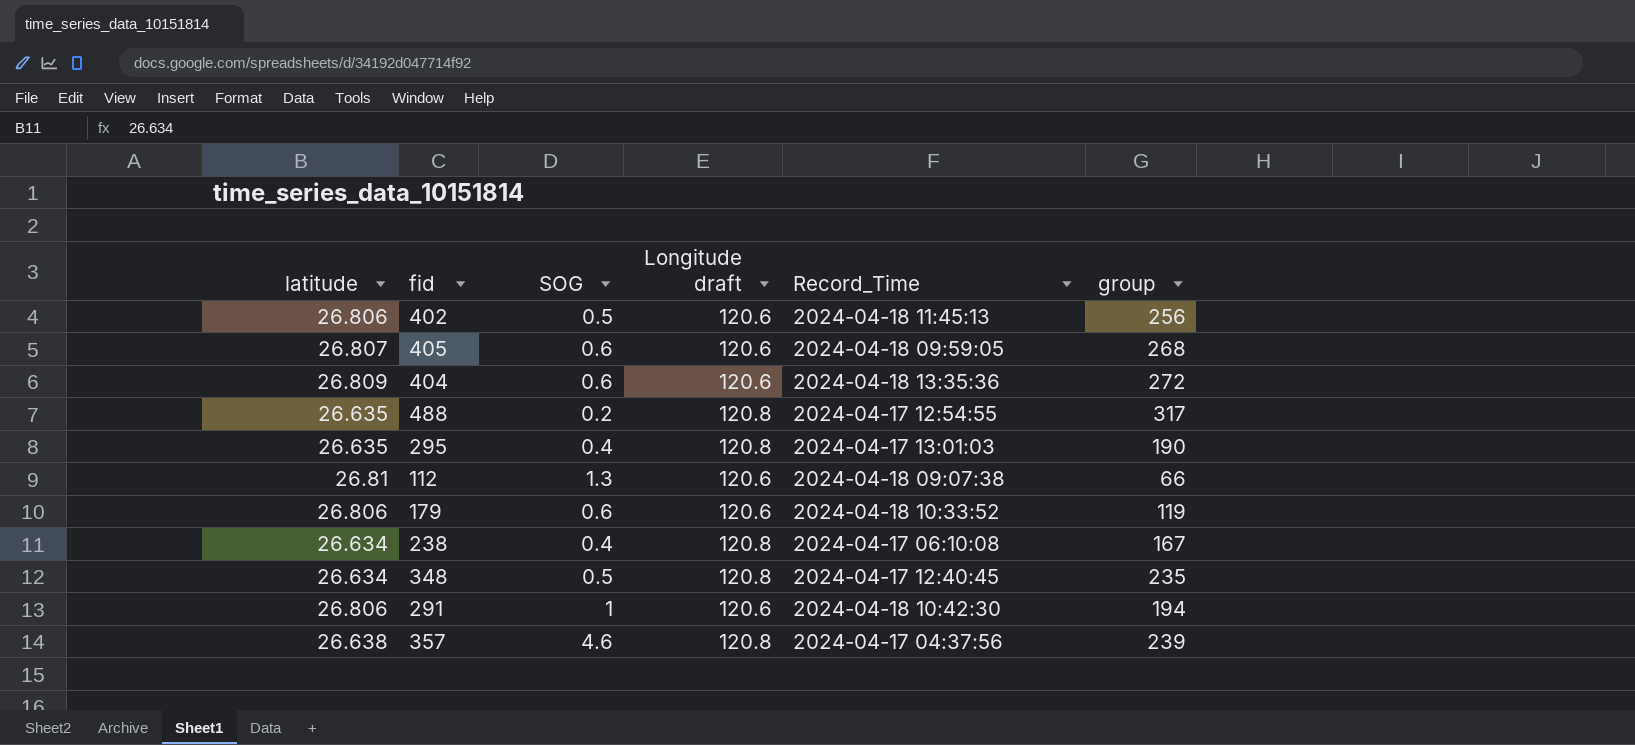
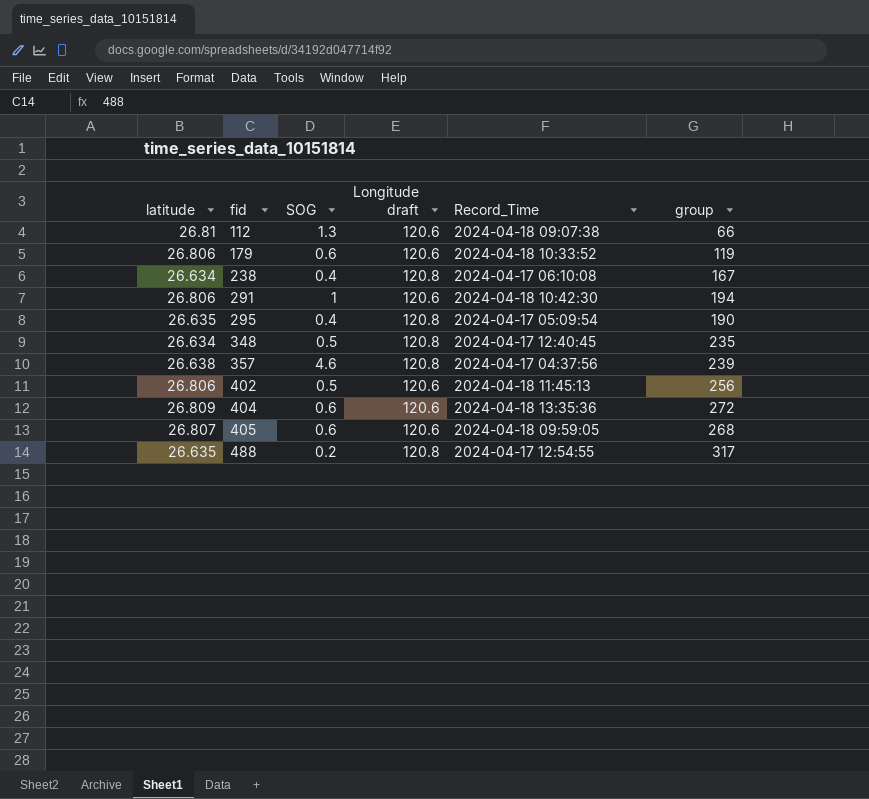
row order: none -> fid ascending
295 | Record_Time: 2024-04-17 13:01:03 -> 2024-04-17 05:09:54

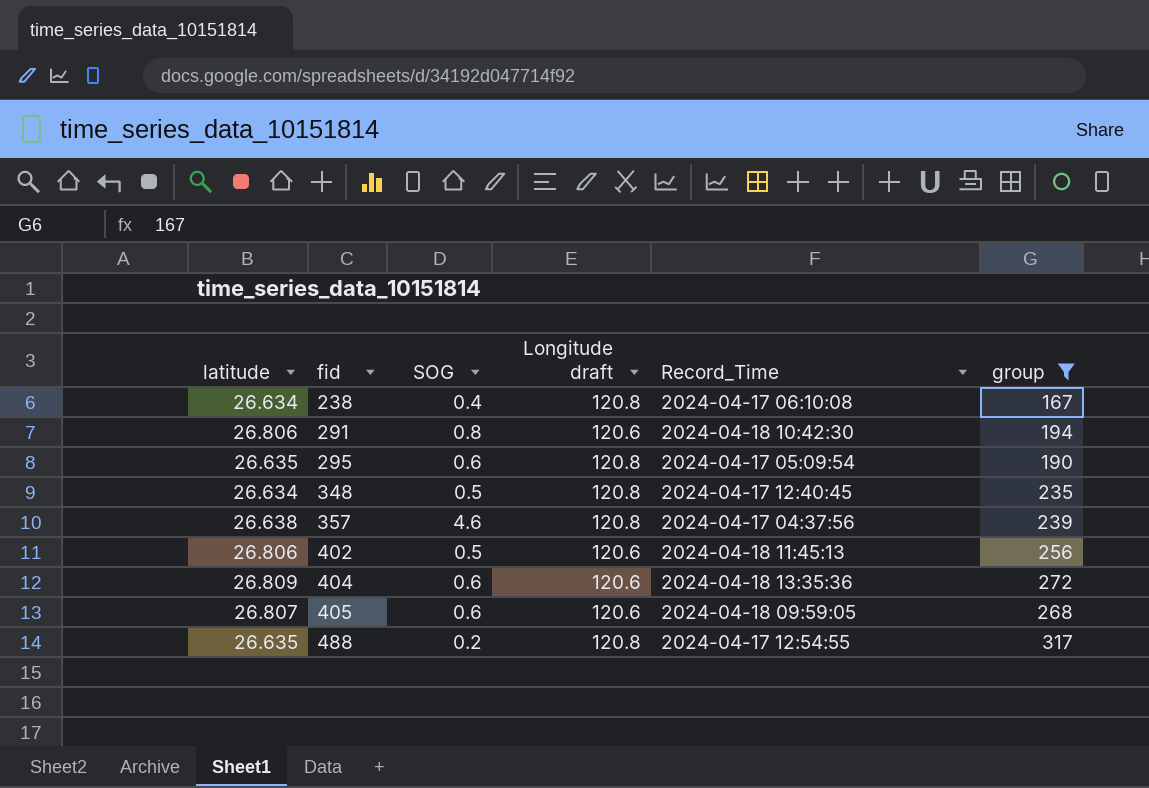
filter: none -> group >= 167
291 | SOG: 1 -> 0.8
295 | SOG: 0.4 -> 0.6

